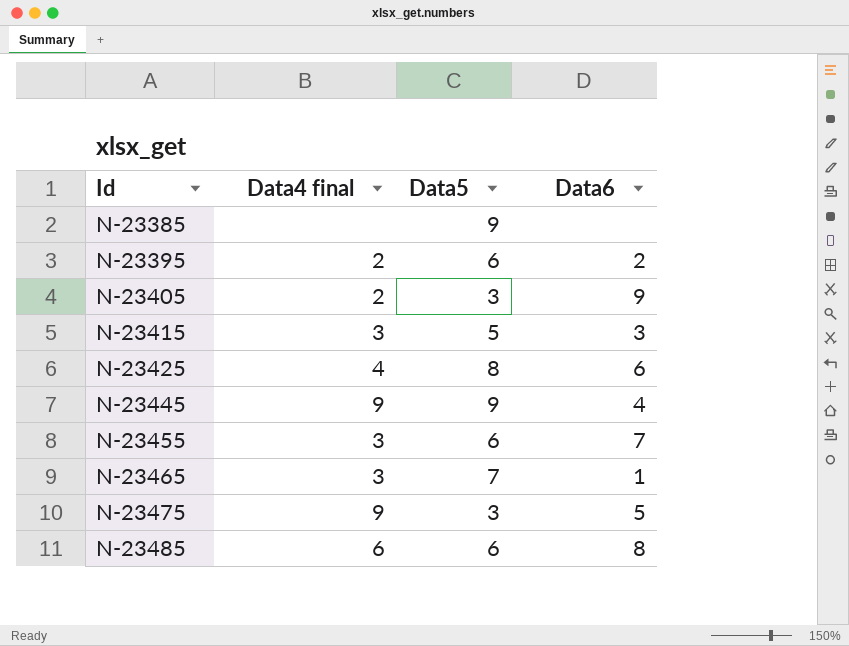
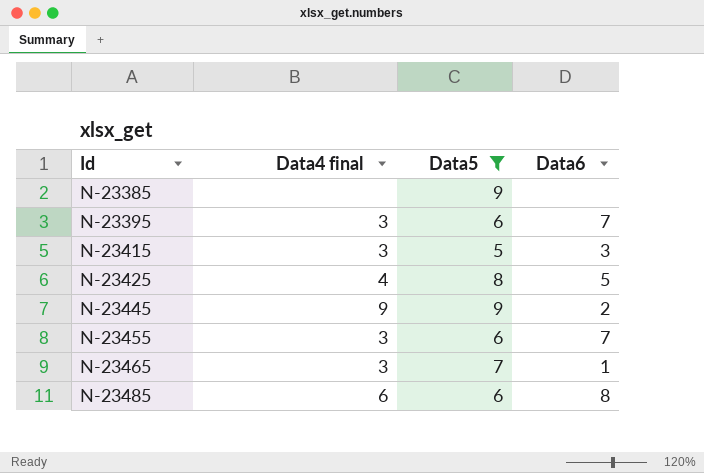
filter: none -> Data5 != 3
N-23395 | Data4 final: 2 -> 3
N-23395 | Data6: 2 -> 7
N-23425 | Data6: 6 -> 5
N-23445 | Data6: 4 -> 2

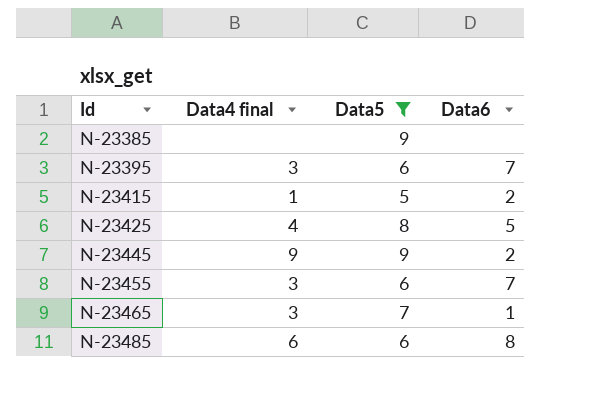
N-23415 | Data4 final: 3 -> 1
N-23415 | Data6: 3 -> 2

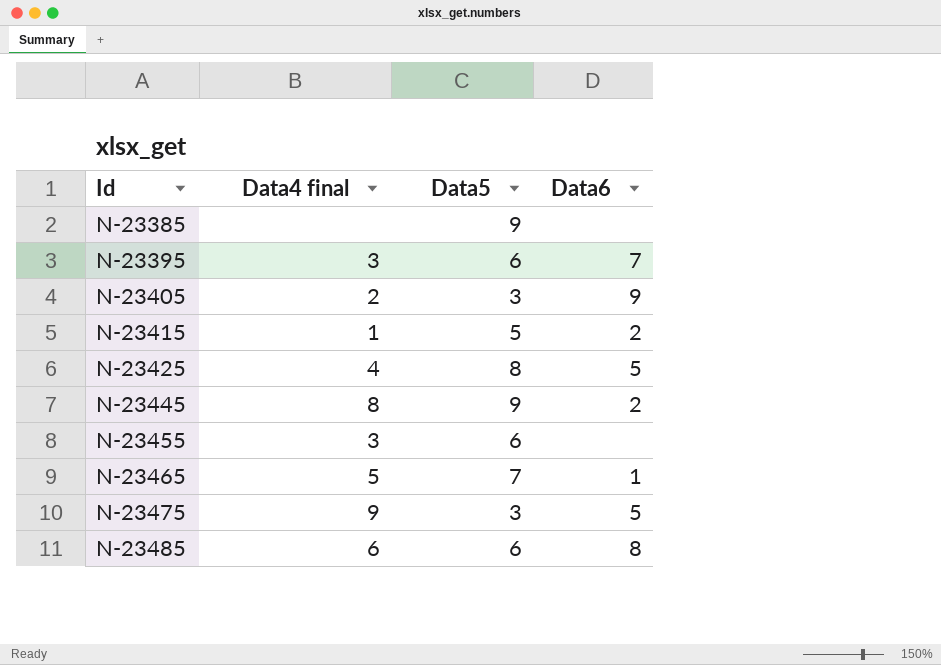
filter: Data5 != 3 -> none
N-23445 | Data4 final: 9 -> 8
N-23455 | Data6: 7 -> none
N-23465 | Data4 final: 3 -> 5

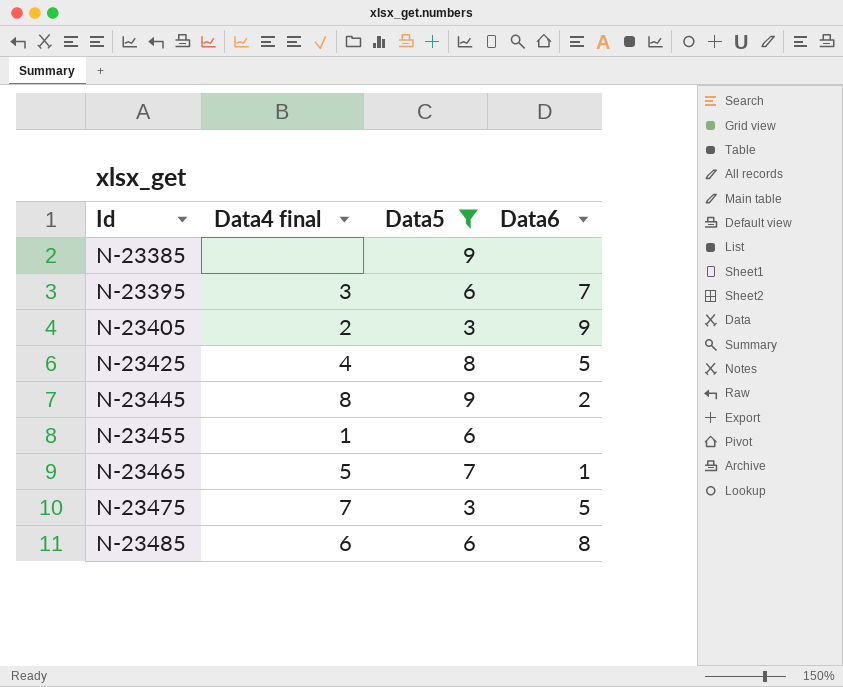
filter: none -> Data5 != 5
N-23455 | Data4 final: 3 -> 1
N-23475 | Data4 final: 9 -> 7

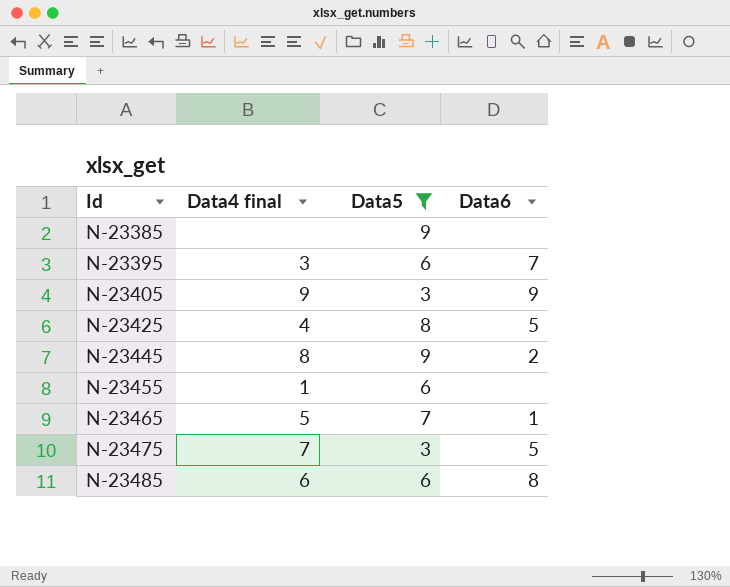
N-23405 | Data4 final: 2 -> 9

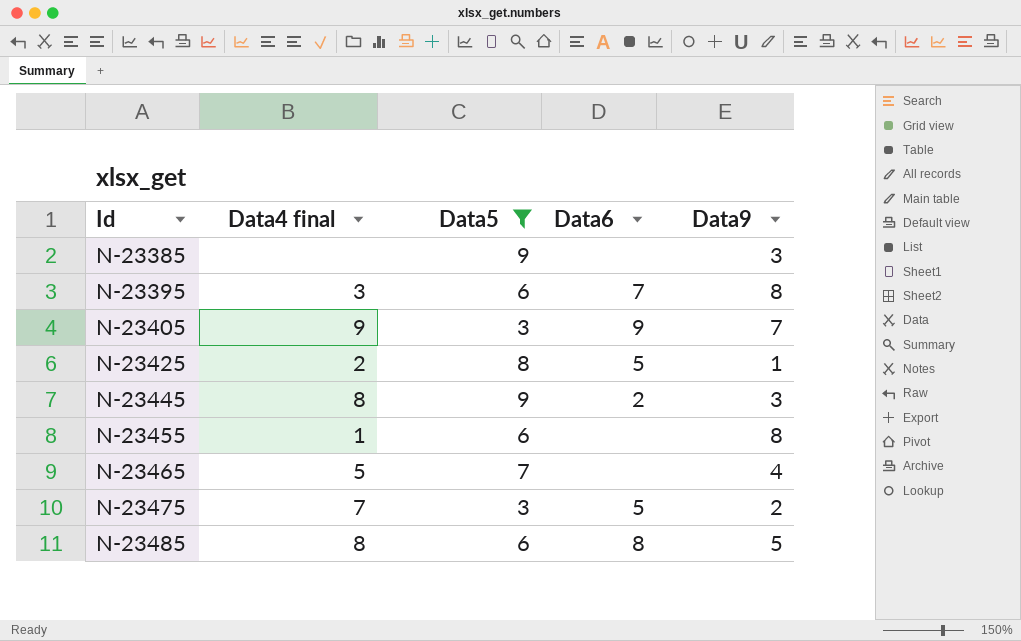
column Data9 | position: none -> 5
N-23425 | Data4 final: 4 -> 2
N-23465 | Data6: 1 -> none
N-23485 | Data4 final: 6 -> 8

